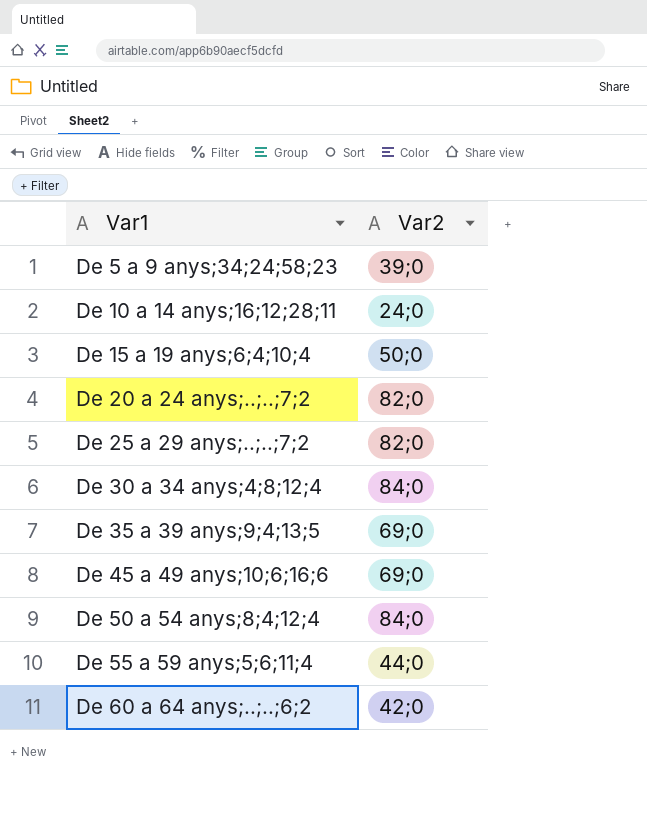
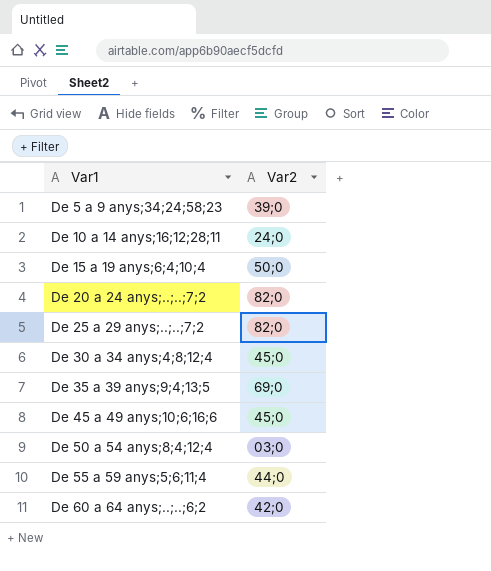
De 30 a 34 anys;4;8;12;4 | Var2: 84;0 -> 45;0
De 45 a 49 anys;10;6;16;6 | Var2: 69;0 -> 45;0
De 50 a 54 anys;8;4;12;4 | Var2: 84;0 -> 03;0

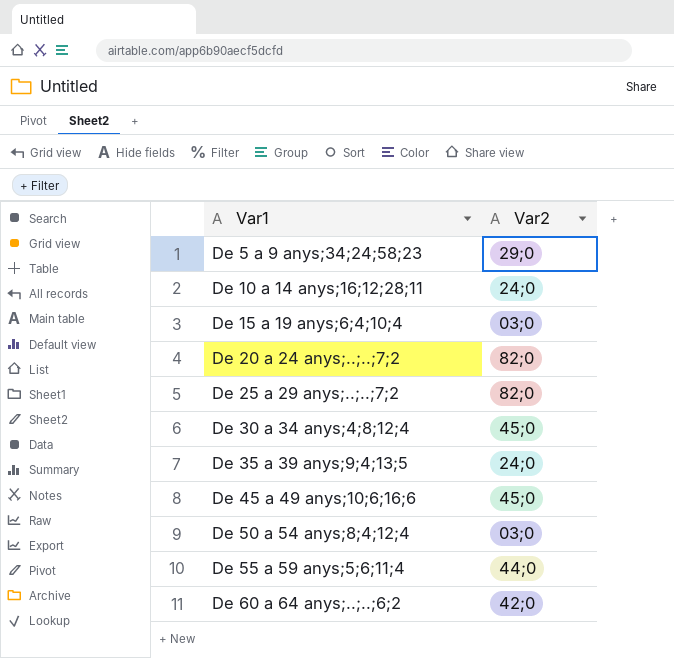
De 5 a 9 anys;34;24;58;23 | Var2: 39;0 -> 29;0
De 15 a 19 anys;6;4;10;4 | Var2: 50;0 -> 03;0
De 35 a 39 anys;9;4;13;5 | Var2: 69;0 -> 24;0

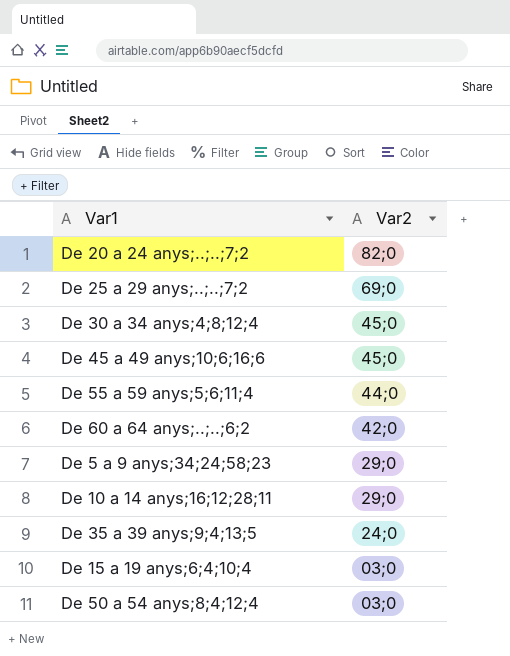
row order: Var1 ascending -> Var2 descending
De 25 a 29 anys;..;..;7;2 | Var2: 82;0 -> 69;0
De 10 a 14 anys;16;12;28;11 | Var2: 24;0 -> 29;0

